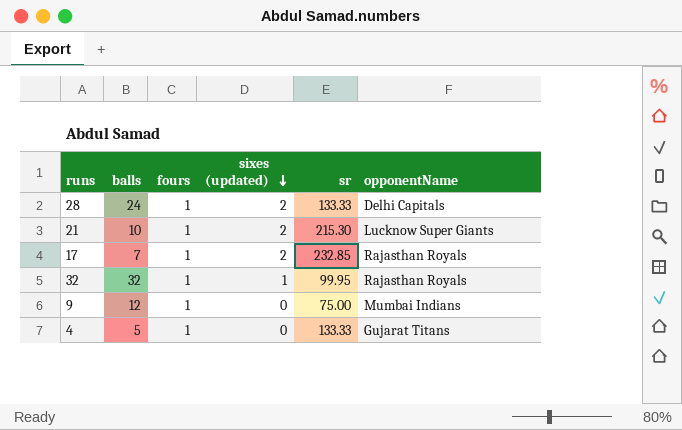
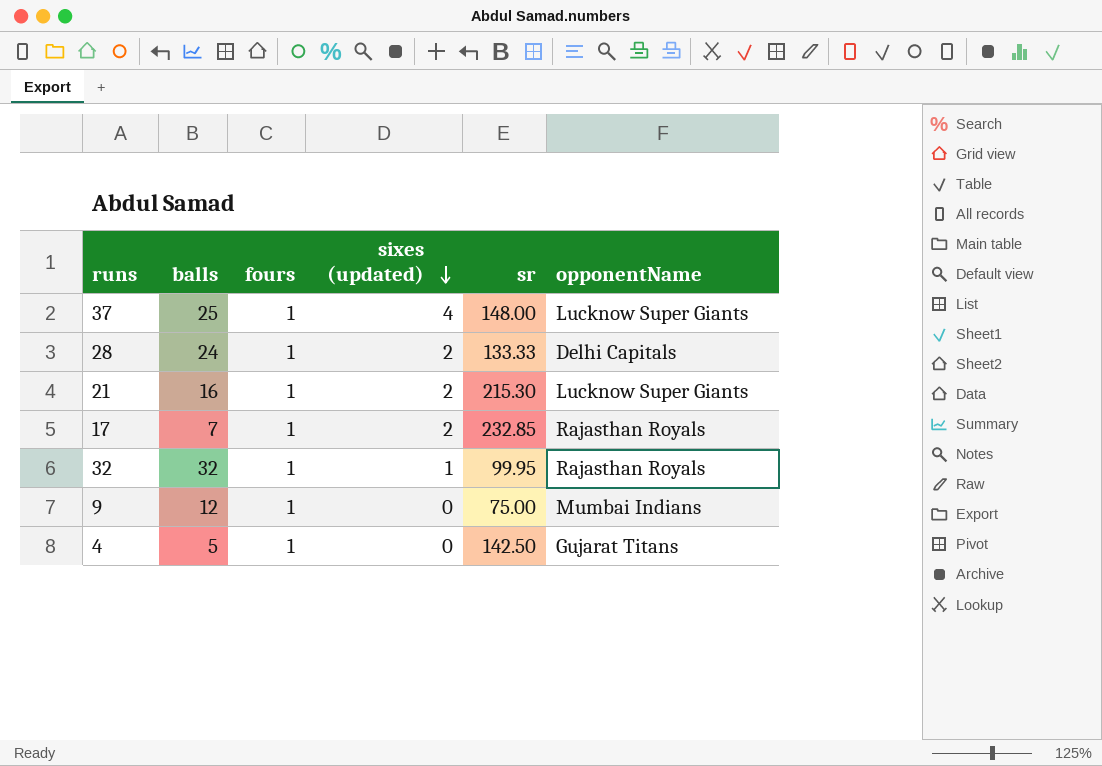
row 37: none -> 25 | 1 | 4 | 148.00 | Lucknow Super Giants
21 | balls: 10 -> 16
4 | sr: 133.33 -> 142.50

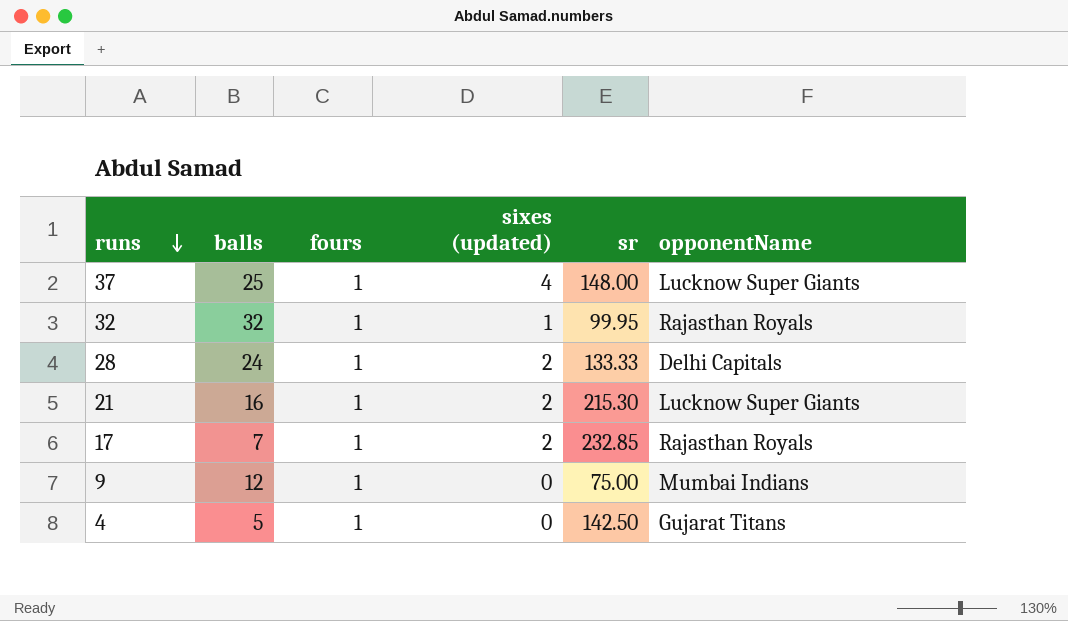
row order: sixes (updated) descending -> runs descending

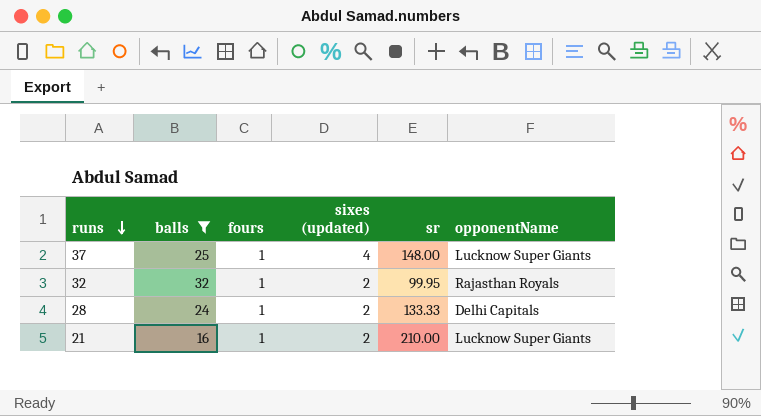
filter: none -> balls >= 16
32 | sixes (updated): 1 -> 2
21 | sr: 215.30 -> 210.00

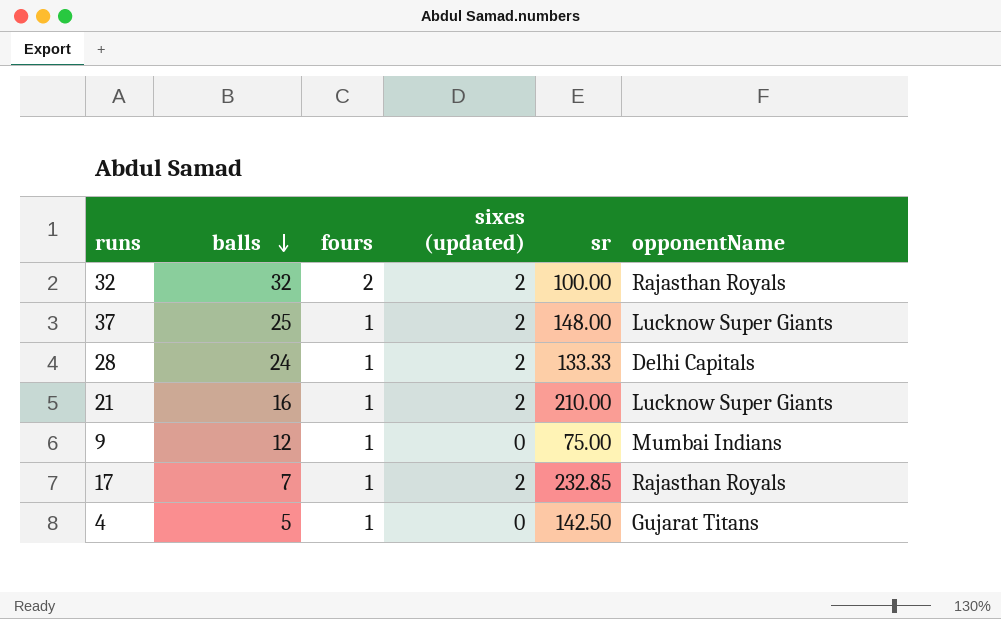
filter: balls >= 16 -> none
row order: runs descending -> balls descending
32 | fours: 1 -> 2
32 | sr: 99.95 -> 100.00
37 | sixes (updated): 4 -> 2

